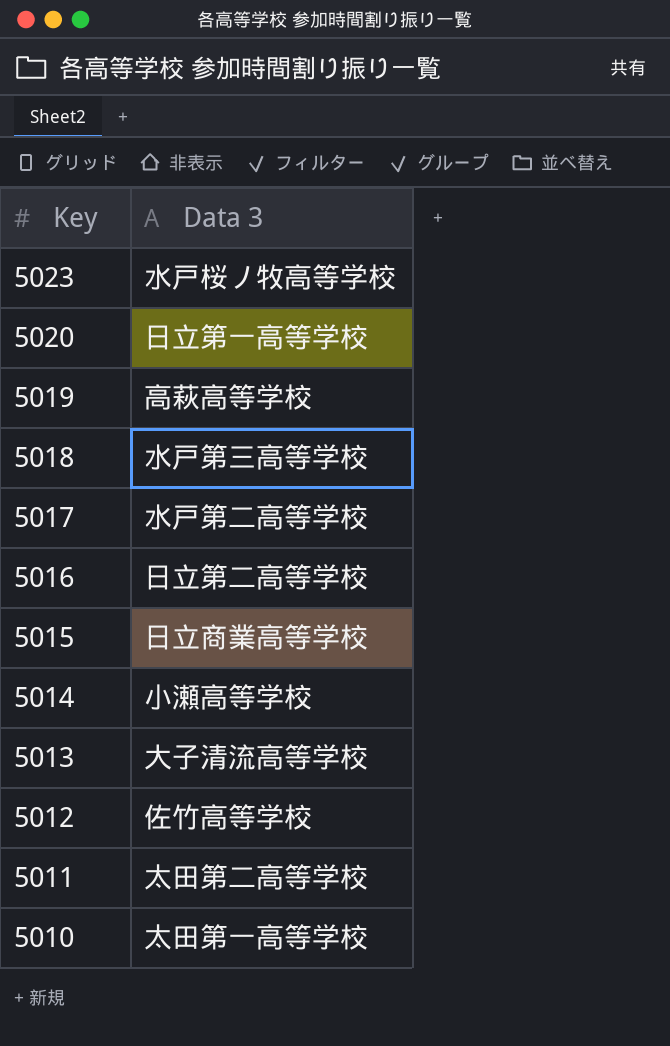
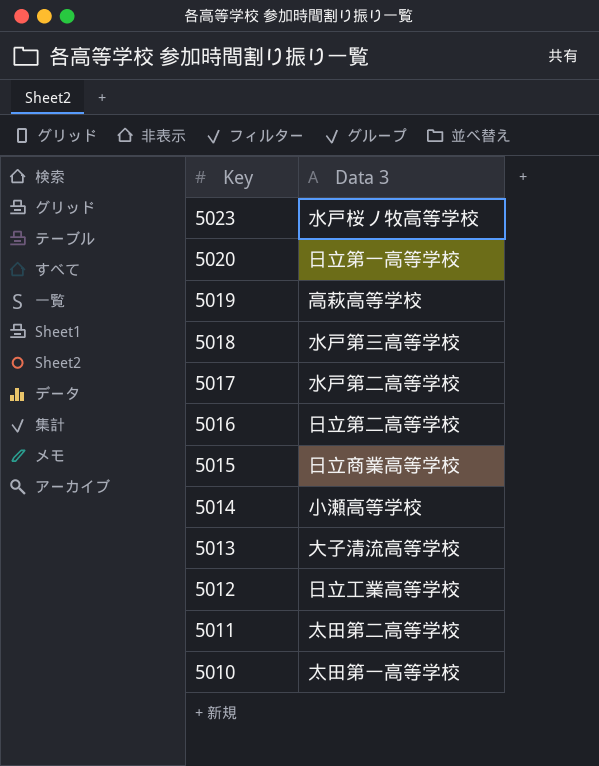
5012 | Data 3: 佐竹高等学校 -> 日立工業高等学校

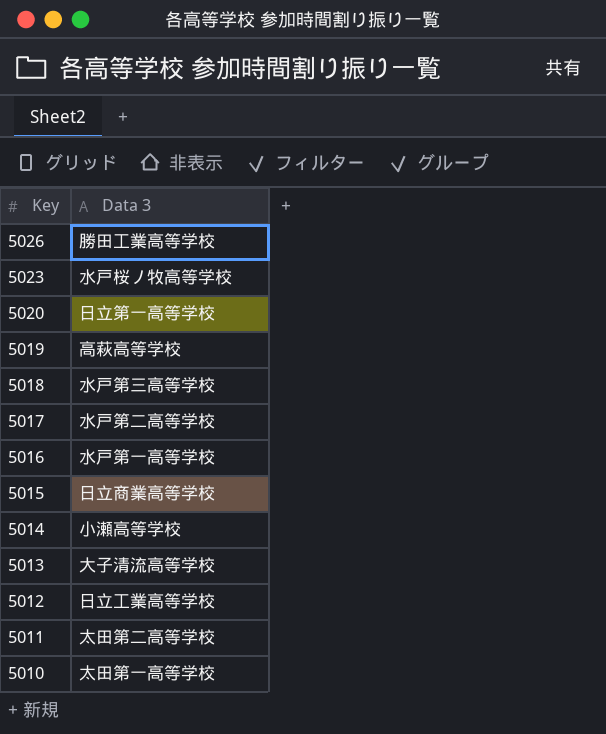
row 5026: none -> 勝田工業高等学校
5016 | Data 3: 日立第二高等学校 -> 水戸第一高等学校

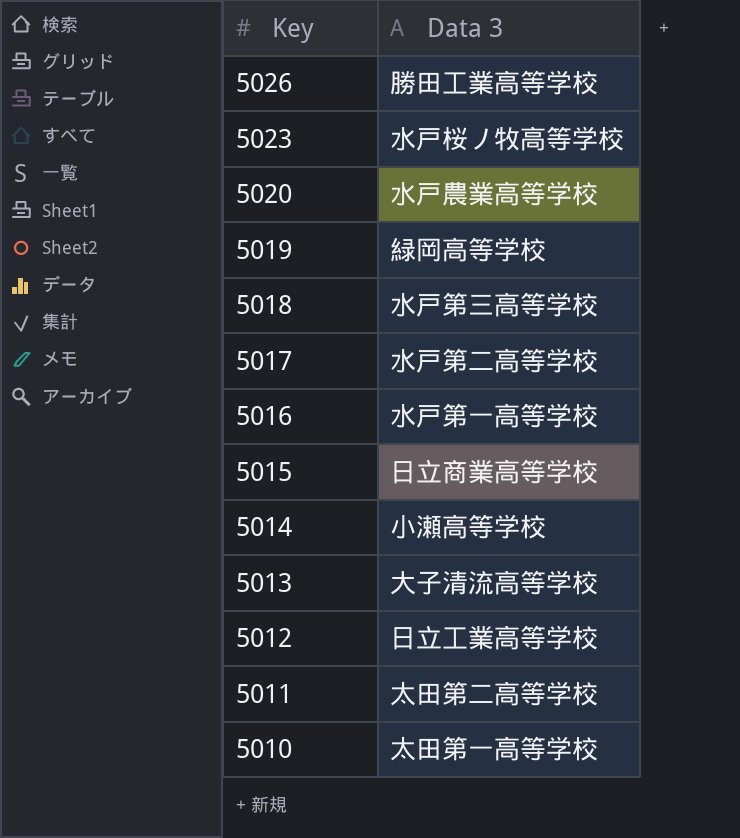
5020 | Data 3: 日立第一高等学校 -> 水戸農業高等学校
5019 | Data 3: 高萩高等学校 -> 緑岡高等学校

